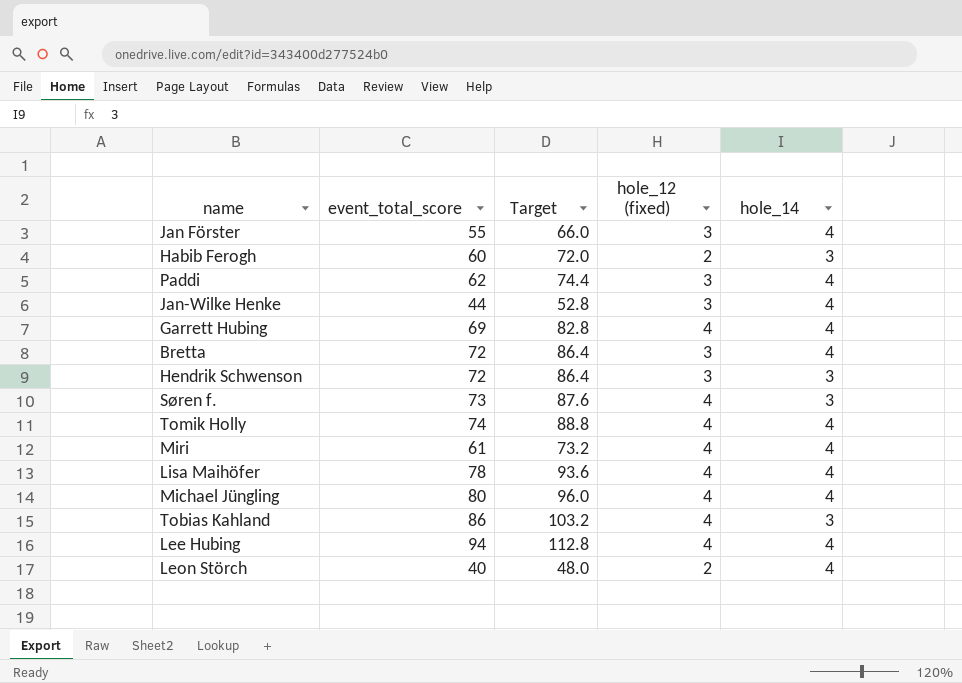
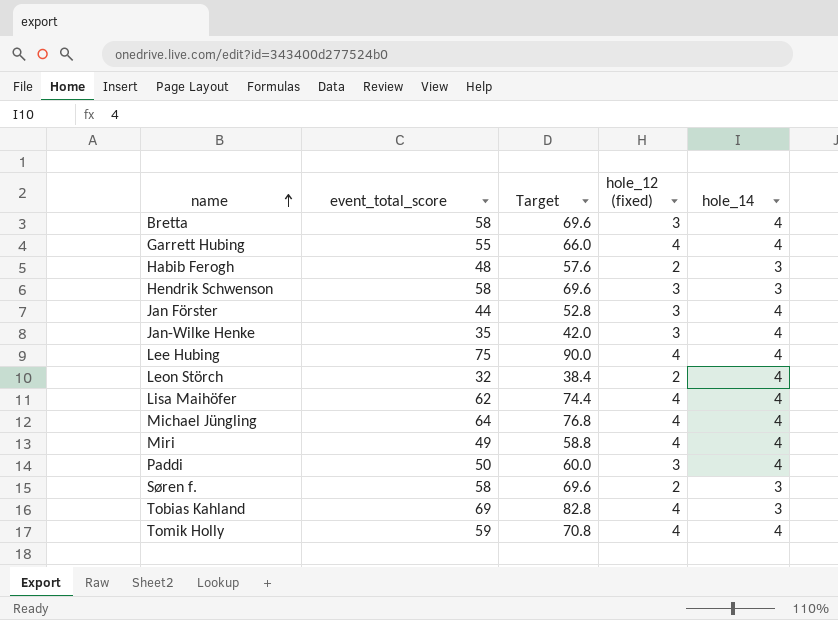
row order: none -> name ascending
Bretta | event_total_score: 72 -> 58
Bretta | Target: 86.4 -> 69.6
Garrett Hubing | event_total_score: 69 -> 55
Garrett Hubing | Target: 82.8 -> 66.0
Habib Ferogh | event_total_score: 60 -> 48
Habib Ferogh | Target: 72.0 -> 57.6
Hendrik Schwenson | event_total_score: 72 -> 58
Hendrik Schwenson | Target: 86.4 -> 69.6
Jan Förster | event_total_score: 55 -> 44
Jan Förster | Target: 66.0 -> 52.8
Jan-Wilke Henke | event_total_score: 44 -> 35
Jan-Wilke Henke | Target: 52.8 -> 42.0
Lee Hubing | event_total_score: 94 -> 75
Lee Hubing | Target: 112.8 -> 90.0
Leon Störch | event_total_score: 40 -> 32
Leon Störch | Target: 48.0 -> 38.4
Lisa Maihöfer | event_total_score: 78 -> 62
Lisa Maihöfer | Target: 93.6 -> 74.4
Michael Jüngling | event_total_score: 80 -> 64
Michael Jüngling | Target: 96.0 -> 76.8
Miri | event_total_score: 61 -> 49
Miri | Target: 73.2 -> 58.8
Paddi | event_total_score: 62 -> 50
Paddi | Target: 74.4 -> 60.0
Søren f. | event_total_score: 73 -> 58
Søren f. | Target: 87.6 -> 69.6
Søren f. | hole_12 (fixed): 4 -> 2
Tobias Kahland | event_total_score: 86 -> 69
Tobias Kahland | Target: 103.2 -> 82.8
Tomik Holly | event_total_score: 74 -> 59
Tomik Holly | Target: 88.8 -> 70.8

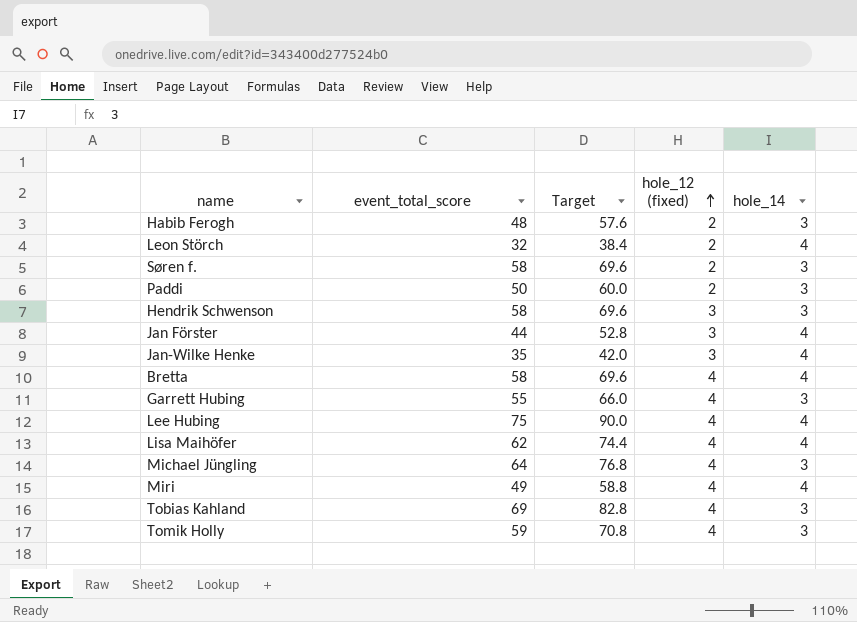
row order: name ascending -> hole_12 (fixed) ascending
Paddi | hole_12 (fixed): 3 -> 2
Paddi | hole_14: 4 -> 3
Bretta | hole_12 (fixed): 3 -> 4
Garrett Hubing | hole_14: 4 -> 3
Michael Jüngling | hole_14: 4 -> 3
Tomik Holly | hole_14: 4 -> 3

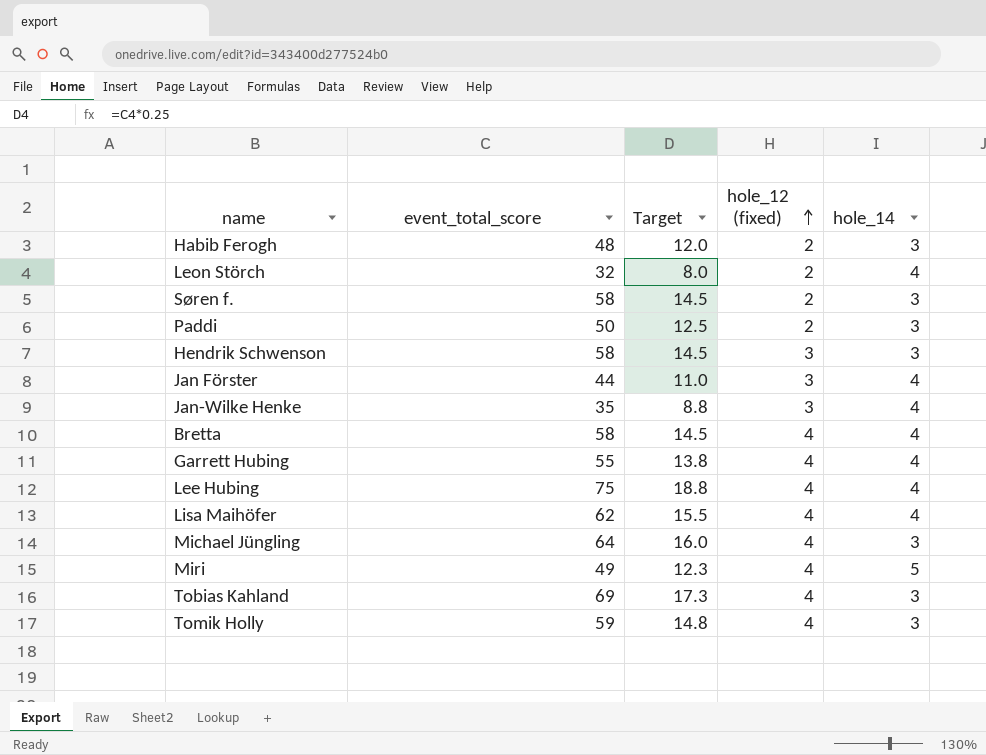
column Target | formula: [event_total_score] * 1.2 -> [event_total_score] * 0.25
Garrett Hubing | hole_14: 3 -> 4
Miri | hole_14: 4 -> 5

